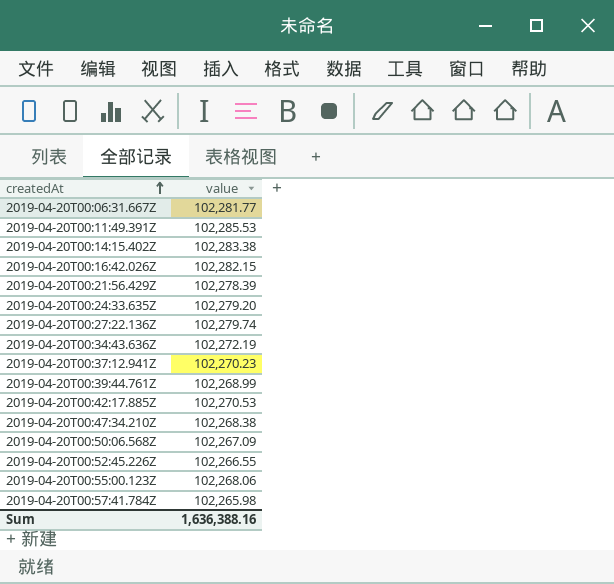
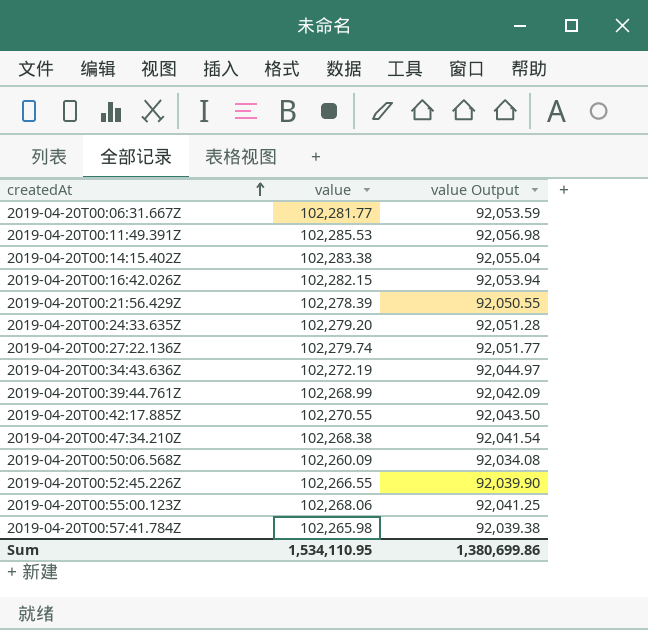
column value Output | formula: none -> [value] * 0.9
row 2019-04-20T00:37:12.941Z: 102,270.23 -> none
2019-04-20T00:42:17.885Z | value: 102,270.53 -> 102,270.55
2019-04-20T00:50:06.568Z | value: 102,267.09 -> 102,260.09
Sum | value: 1,636,388.16 -> 1,534,110.95

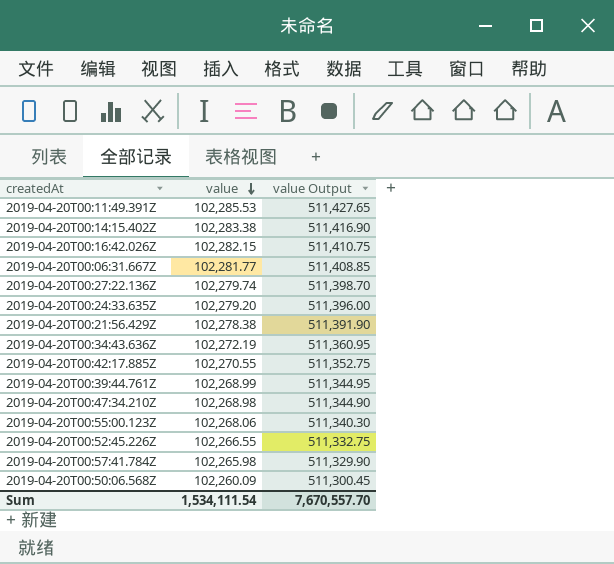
row order: createdAt ascending -> value descending
column value Output | formula: [value] * 0.9 -> [value] * 5
2019-04-20T00:21:56.429Z | value: 102,278.39 -> 102,278.38
2019-04-20T00:47:34.210Z | value: 102,268.38 -> 102,268.98
Sum | value: 1,534,110.95 -> 1,534,111.54
Sum | value Output: 1,380,699.86 -> 7,670,557.70

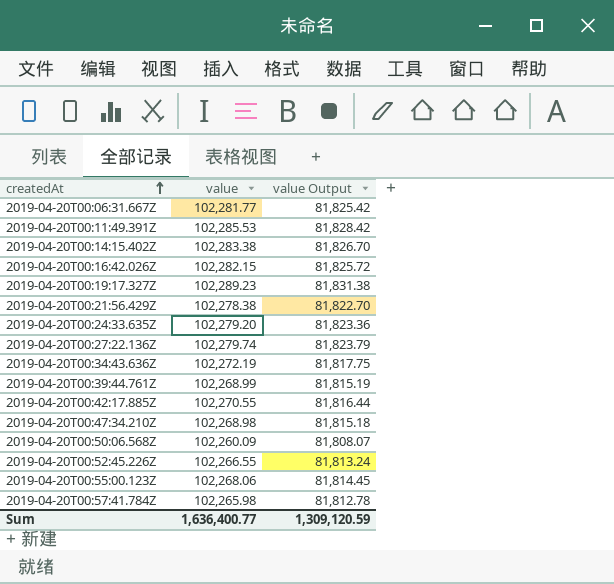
row order: value descending -> createdAt ascending
column value Output | formula: [value] * 5 -> [value] * 0.8
row 2019-04-20T00:19:17.327Z: none -> 102,289.23 | 81,831.38
Sum | value: 1,534,111.54 -> 1,636,400.77
Sum | value Output: 7,670,557.70 -> 1,309,120.59

